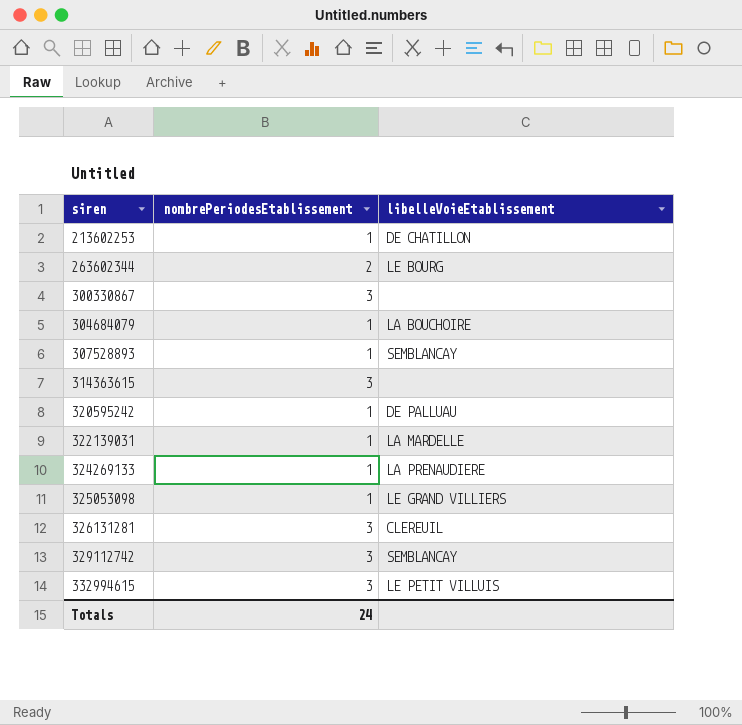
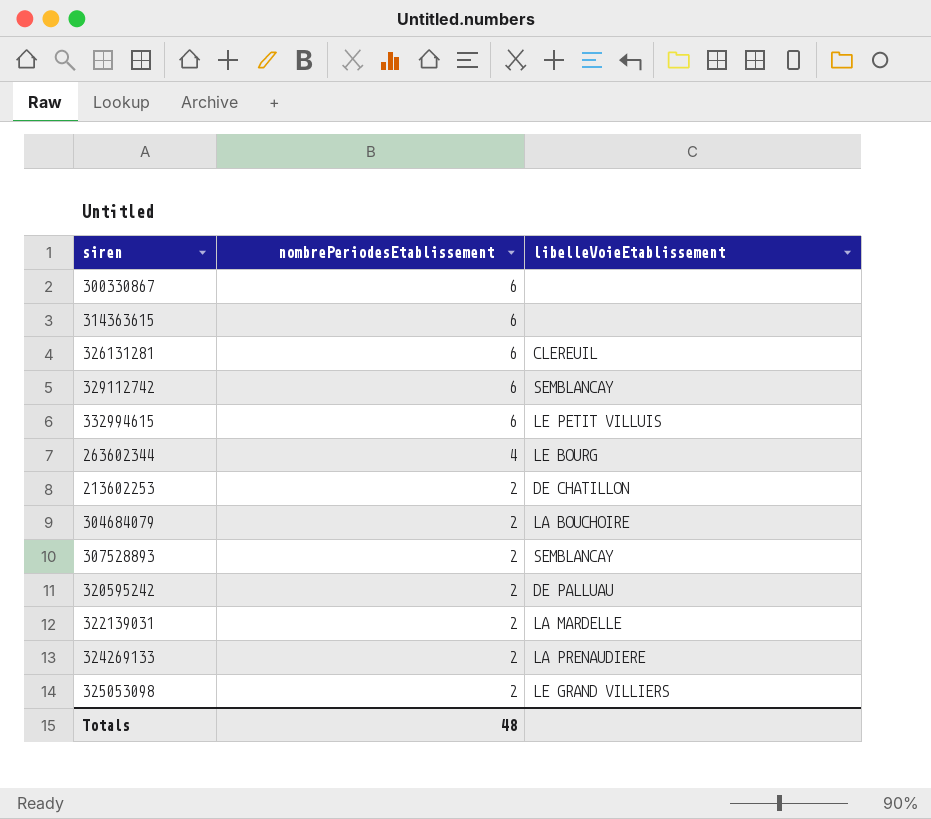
row order: siren ascending -> nombrePeriodesEtablissement descending
300330867 | nombrePeriodesEtablissement: 3 -> 6
314363615 | nombrePeriodesEtablissement: 3 -> 6
326131281 | nombrePeriodesEtablissement: 3 -> 6
329112742 | nombrePeriodesEtablissement: 3 -> 6
332994615 | nombrePeriodesEtablissement: 3 -> 6
263602344 | nombrePeriodesEtablissement: 2 -> 4
213602253 | nombrePeriodesEtablissement: 1 -> 2
304684079 | nombrePeriodesEtablissement: 1 -> 2
307528893 | nombrePeriodesEtablissement: 1 -> 2
320595242 | nombrePeriodesEtablissement: 1 -> 2
322139031 | nombrePeriodesEtablissement: 1 -> 2
324269133 | nombrePeriodesEtablissement: 1 -> 2
325053098 | nombrePeriodesEtablissement: 1 -> 2
Totals | nombrePeriodesEtablissement: 24 -> 48

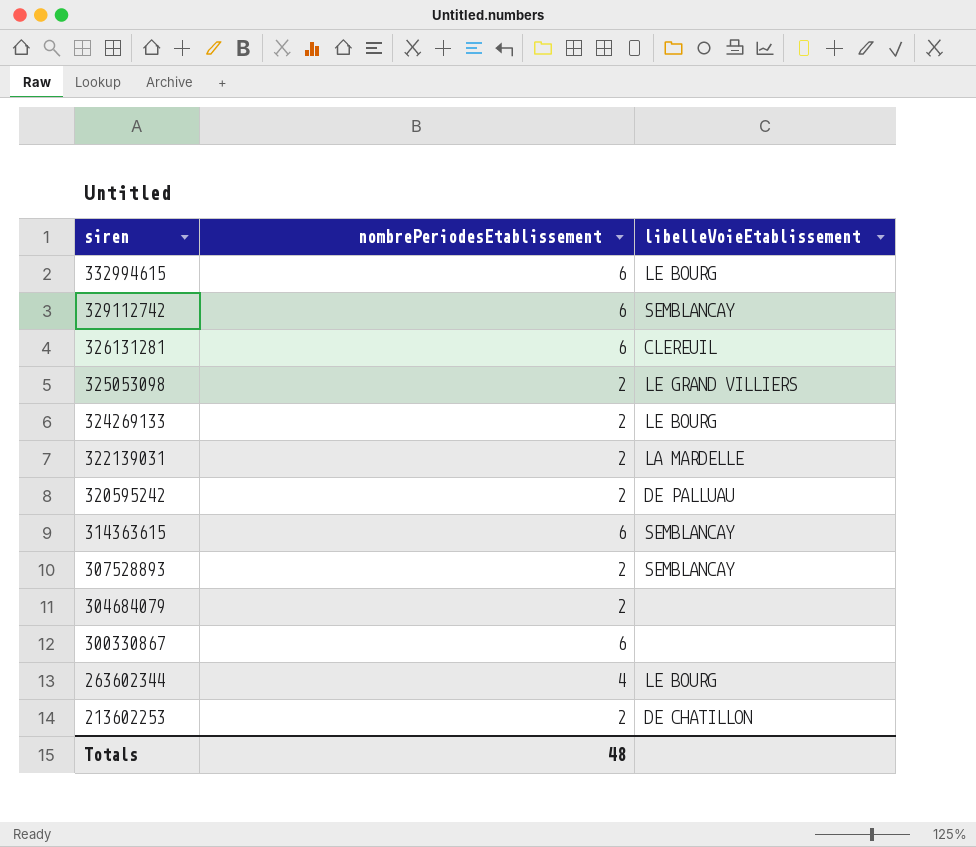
row order: nombrePeriodesEtablissement descending -> siren descending
332994615 | libelleVoieEtablissement: LE PETIT VILLUIS -> LE BOURG
324269133 | libelleVoieEtablissement: LA PRENAUDIERE -> LE BOURG
314363615 | libelleVoieEtablissement: none -> SEMBLANCAY
304684079 | libelleVoieEtablissement: LA BOUCHOIRE -> none

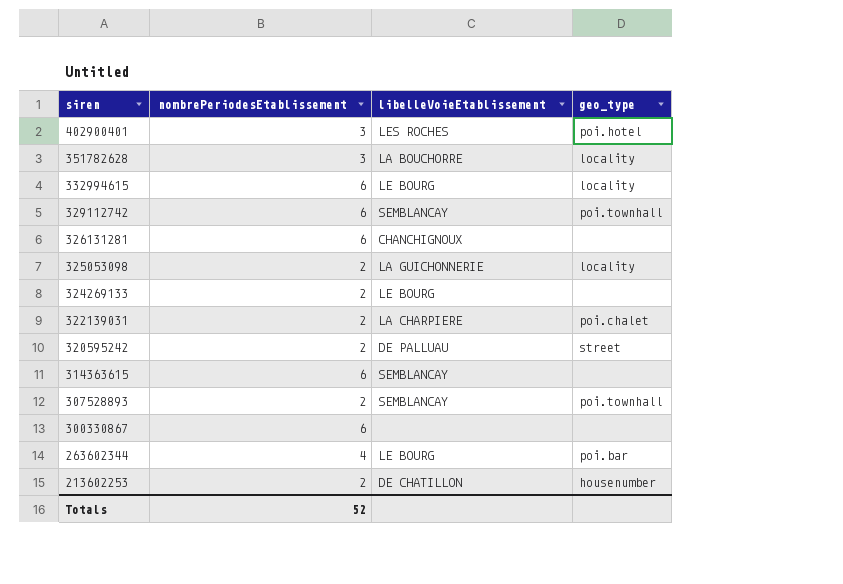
column geo_type | position: none -> 4
row 304684079: 2 | none -> none
row 402900401: none -> 3 | LES ROCHES | poi.hotel
row 351782628: none -> 3 | LA BOUCHORRE | locality
326131281 | libelleVoieEtablissement: CLEREUIL -> CHANCHIGNOUX
325053098 | libelleVoieEtablissement: LE GRAND VILLIERS -> LA GUICHONNERIE
322139031 | libelleVoieEtablissement: LA MARDELLE -> LA CHARPIERE
Totals | nombrePeriodesEtablissement: 48 -> 52

